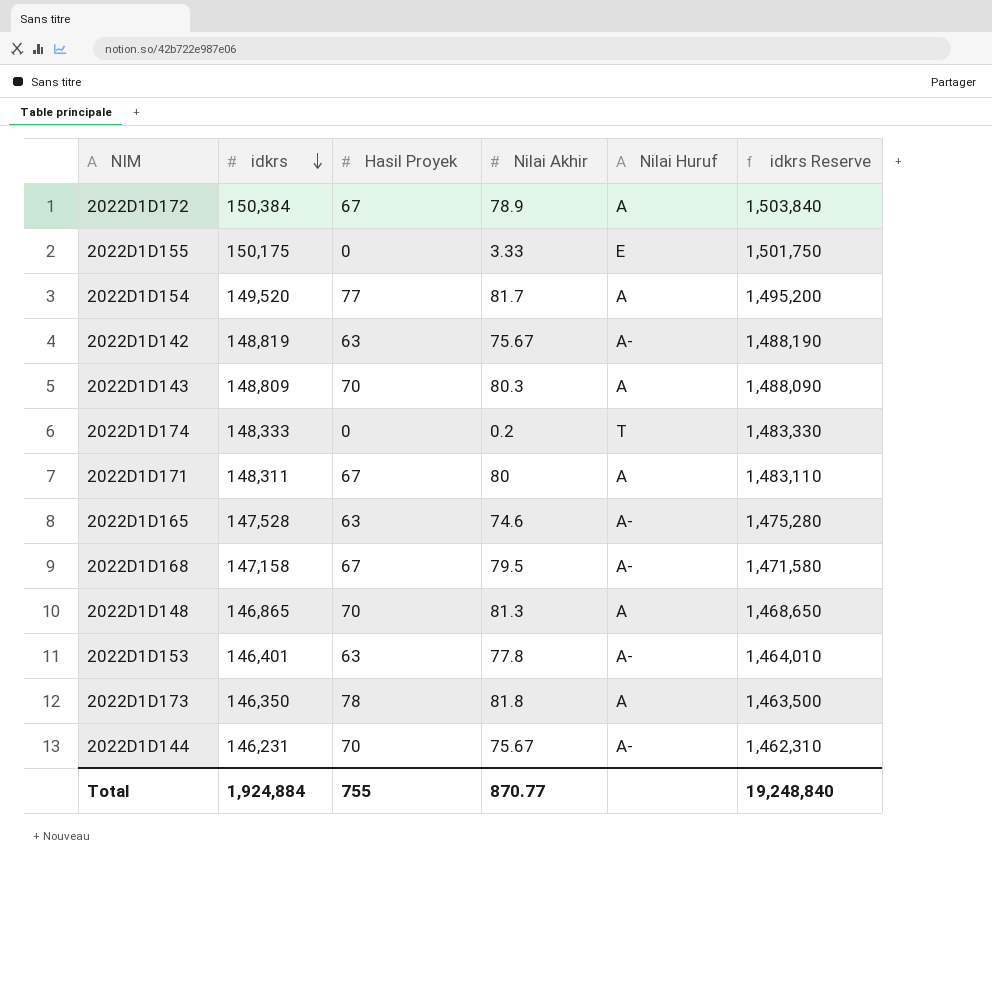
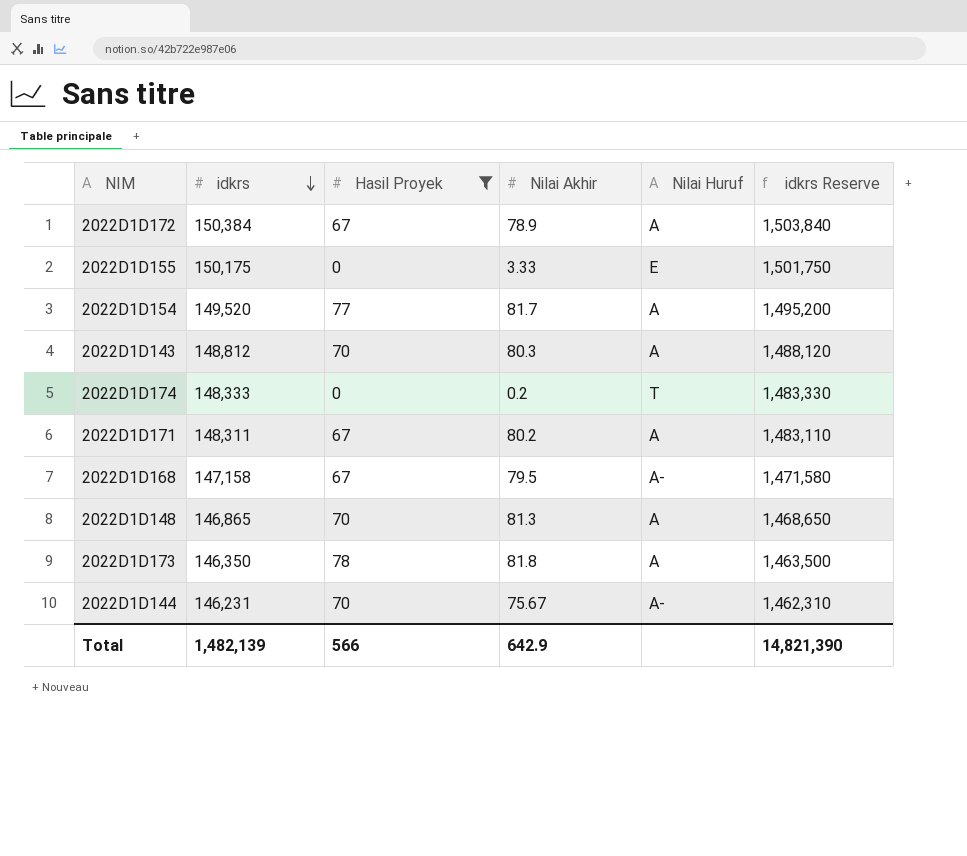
filter: none -> Hasil Proyek != 63
2022D1D143 | idkrs: 148,809 -> 148,812
2022D1D143 | idkrs Reserve: 1,488,090 -> 1,488,120
2022D1D171 | Nilai Akhir: 80 -> 80.2
Total | idkrs: 1,924,884 -> 1,482,139
Total | Hasil Proyek: 755 -> 566
Total | Nilai Akhir: 870.77 -> 642.9
Total | idkrs Reserve: 19,248,840 -> 14,821,390

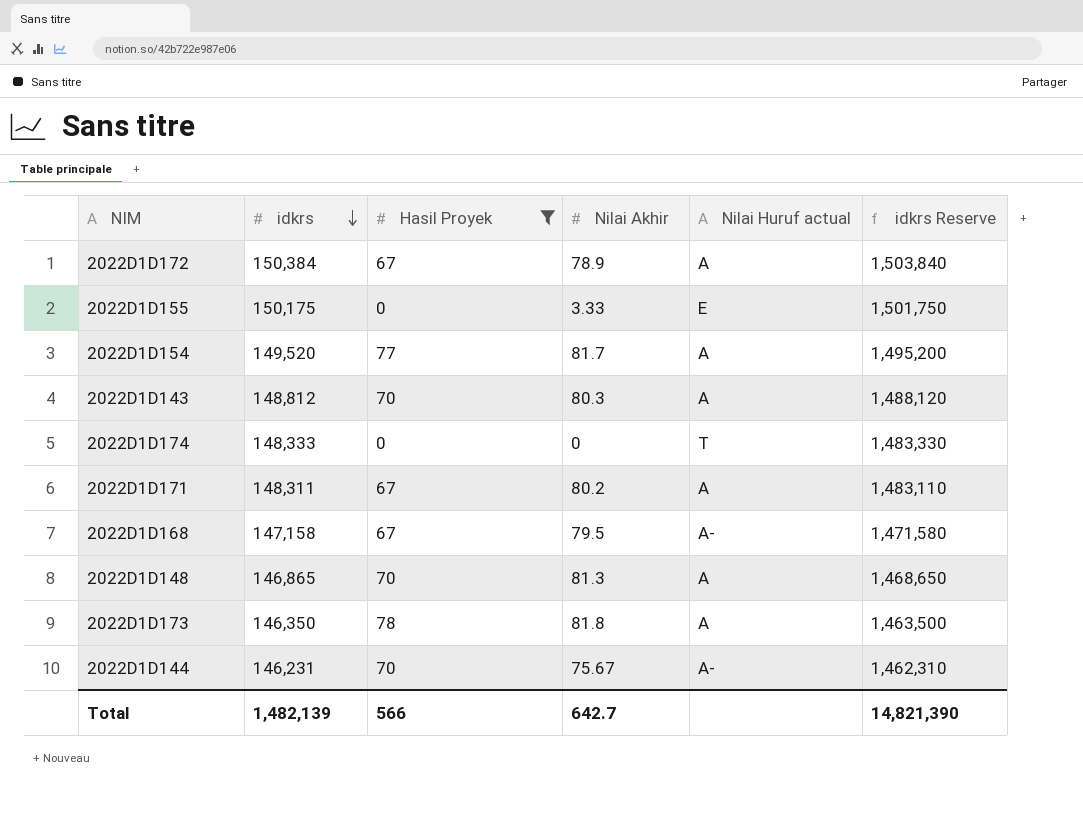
column name: Nilai Huruf -> Nilai Huruf actual
2022D1D174 | Nilai Akhir: 0.2 -> 0
Total | Nilai Akhir: 642.9 -> 642.7

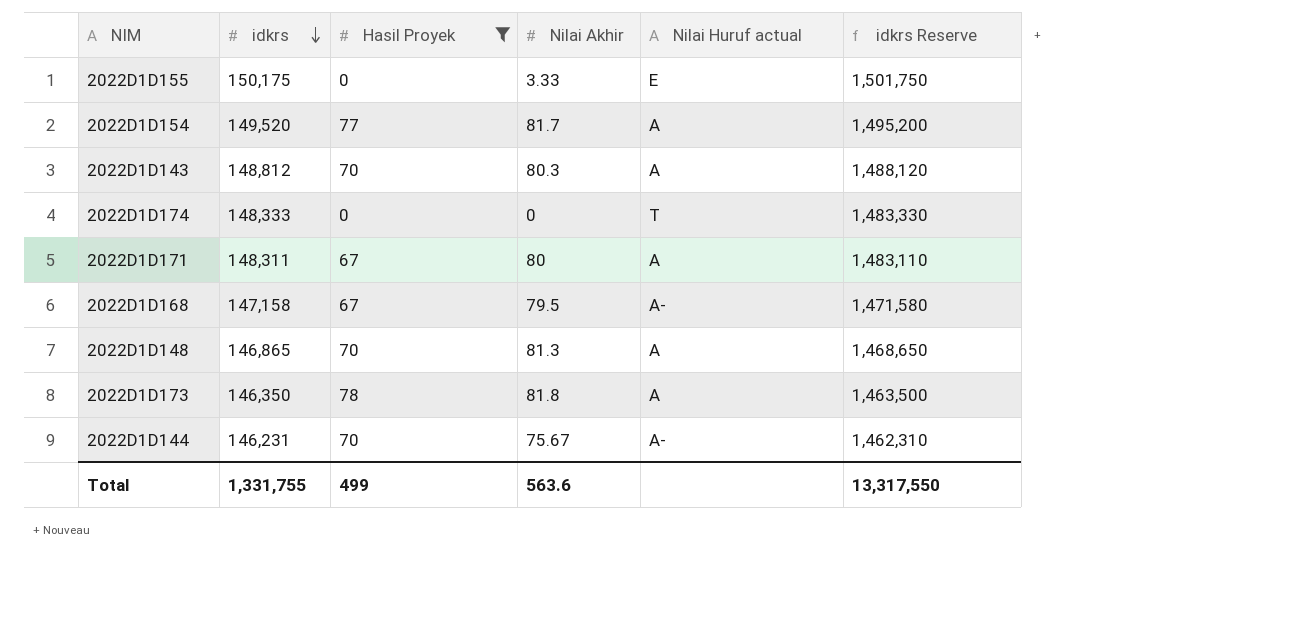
row 2022D1D172: 150,384 | 67 | 78.9 | A | 1,503,840 -> none
2022D1D171 | Nilai Akhir: 80.2 -> 80
Total | idkrs: 1,482,139 -> 1,331,755
Total | Hasil Proyek: 566 -> 499
Total | Nilai Akhir: 642.7 -> 563.6
Total | idkrs Reserve: 14,821,390 -> 13,317,550

